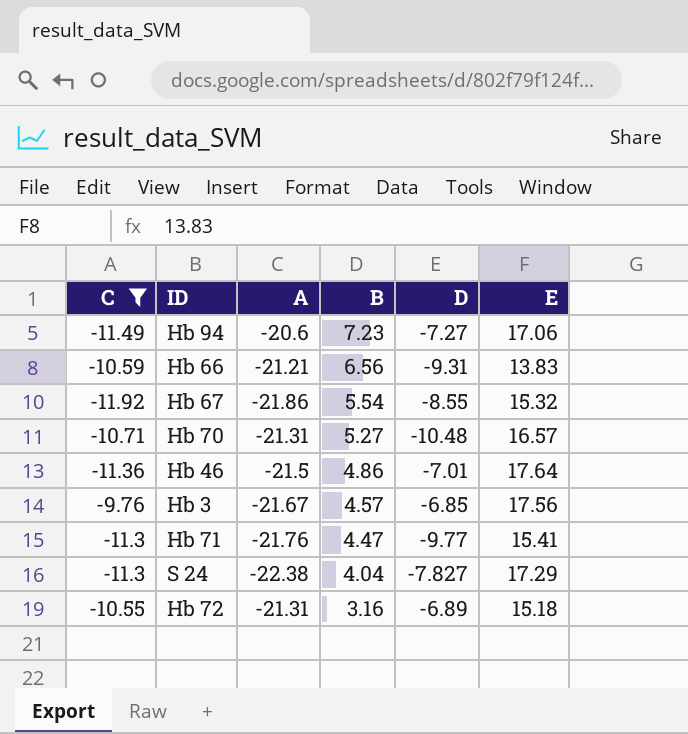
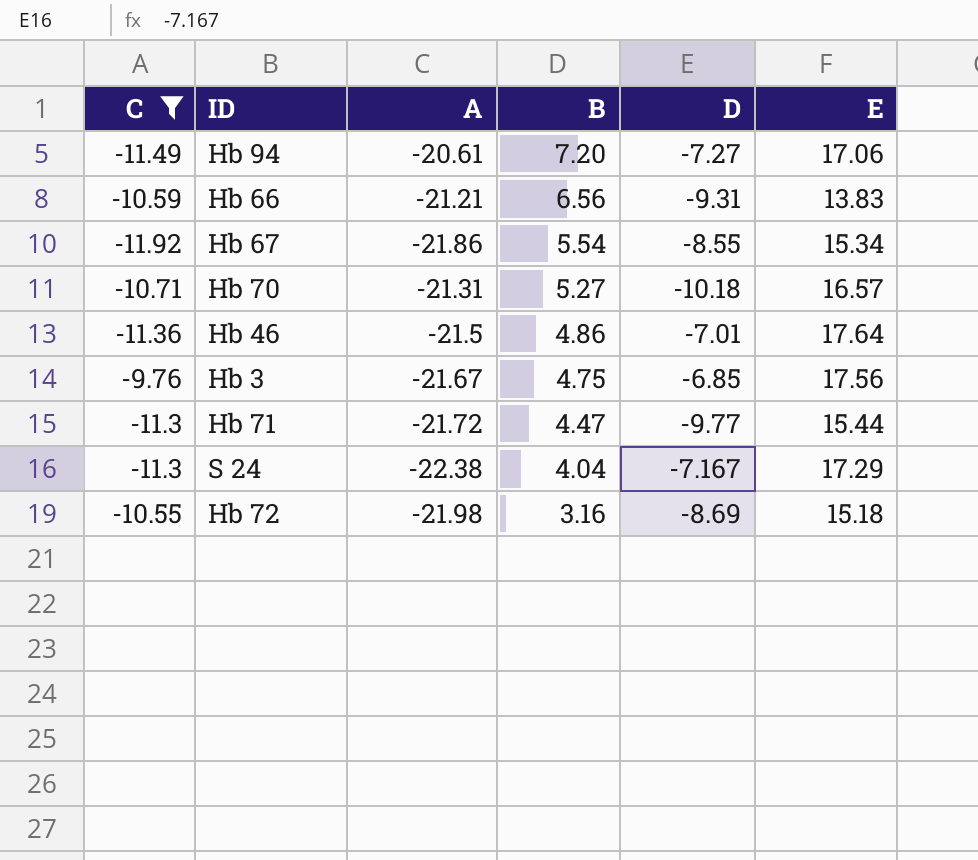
Hb 94 | A: -20.6 -> -20.61
Hb 94 | B: 7.23 -> 7.20
Hb 67 | E: 15.32 -> 15.34
Hb 70 | D: -10.48 -> -10.18
Hb 3 | B: 4.57 -> 4.75
Hb 71 | A: -21.76 -> -21.72
Hb 71 | E: 15.41 -> 15.44
S 24 | D: -7.827 -> -7.167
Hb 72 | A: -21.31 -> -21.98
Hb 72 | D: -6.89 -> -8.69

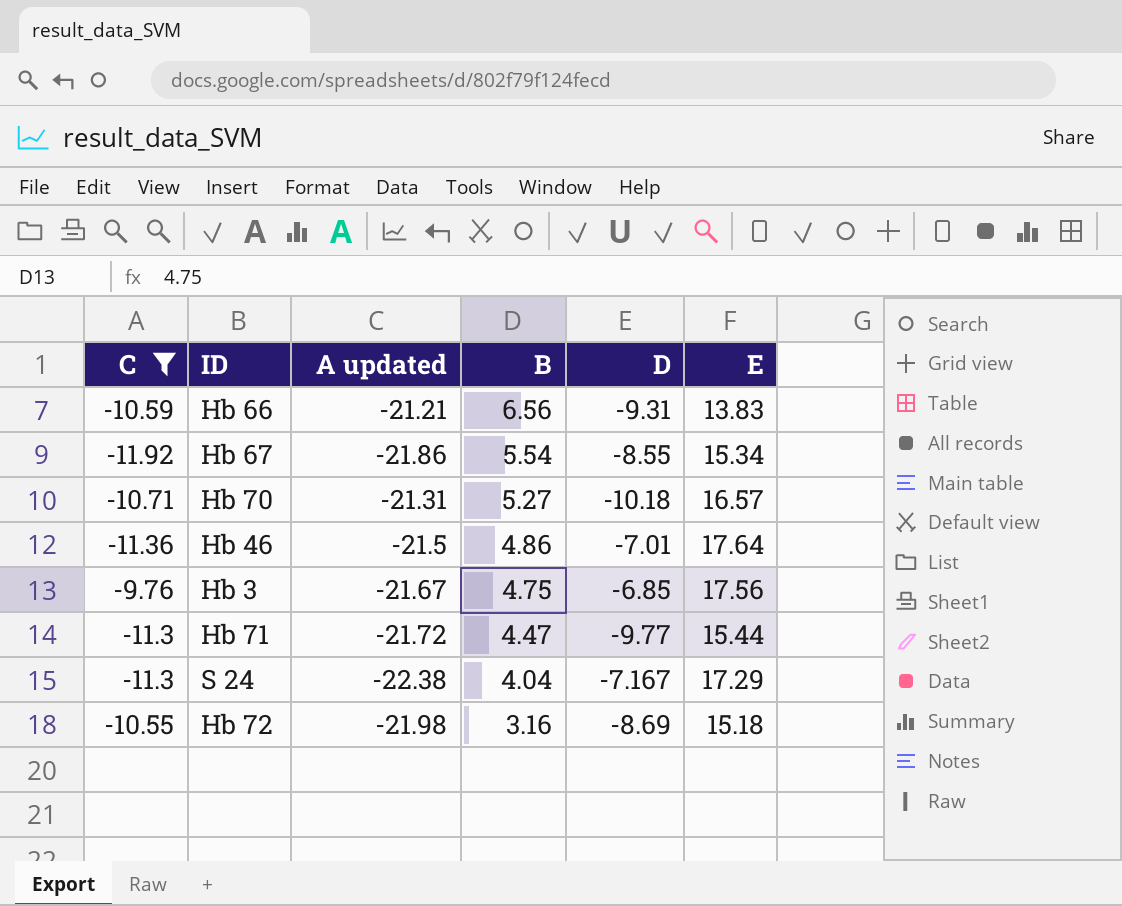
column name: A -> A updated
row Hb 94: -11.49 | -20.61 | 7.20 | -7.27 | 17.06 -> none

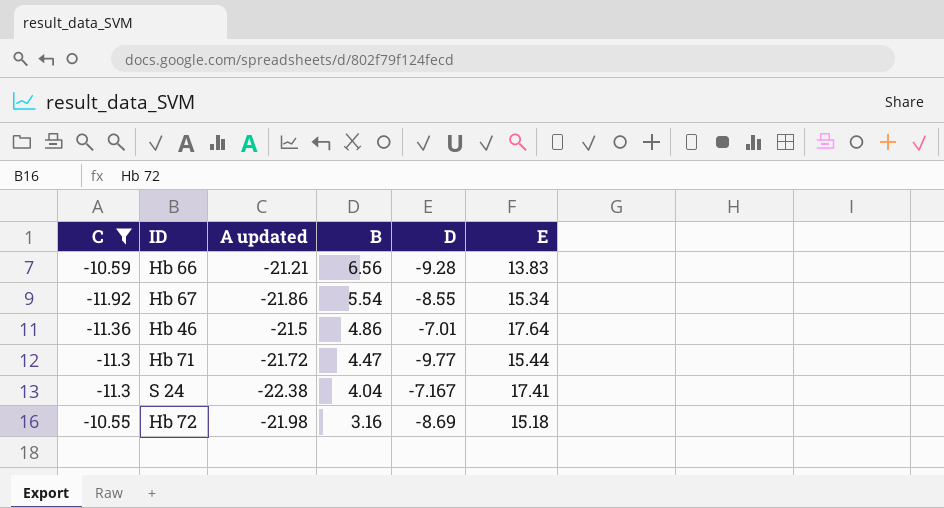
row Hb 70: -10.71 | -21.31 | 5.27 | -10.18 | 16.57 -> none
row Hb 3: -9.76 | -21.67 | 4.75 | -6.85 | 17.56 -> none
Hb 66 | D: -9.31 -> -9.28
S 24 | E: 17.29 -> 17.41

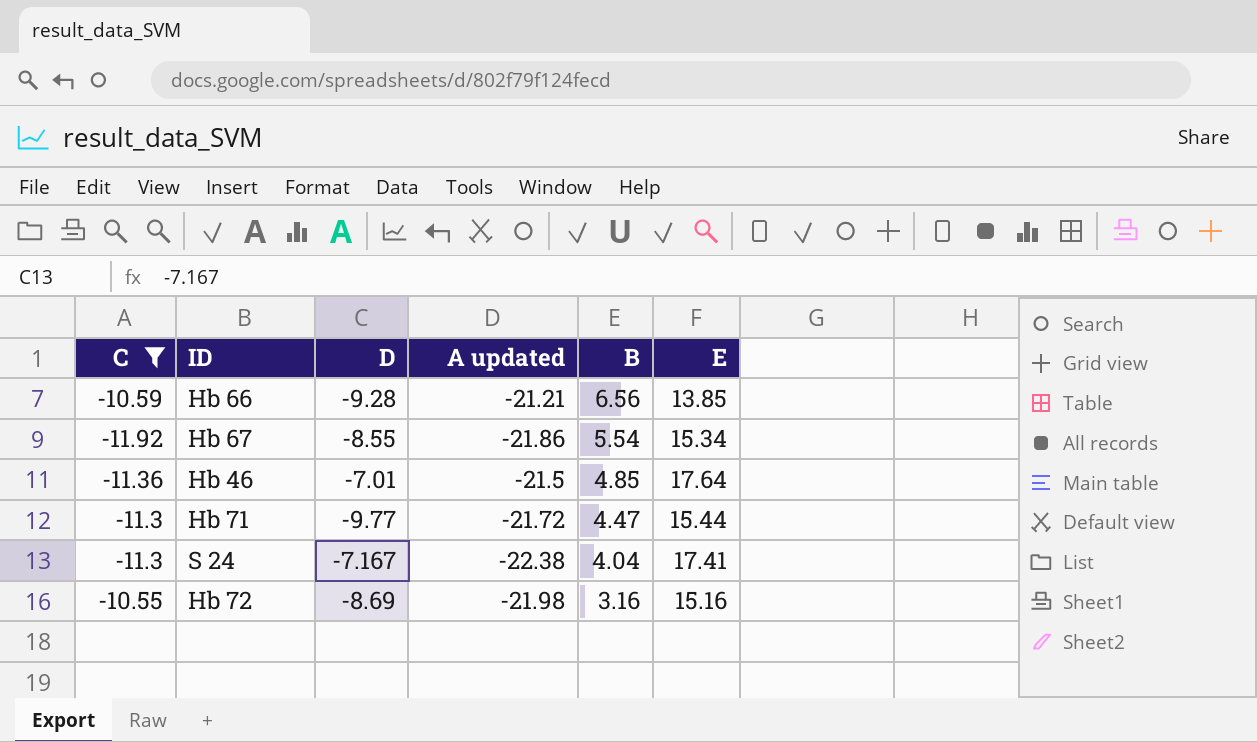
column D | position: 5 -> 3
Hb 66 | E: 13.83 -> 13.85
Hb 46 | B: 4.86 -> 4.85
Hb 72 | E: 15.18 -> 15.16

